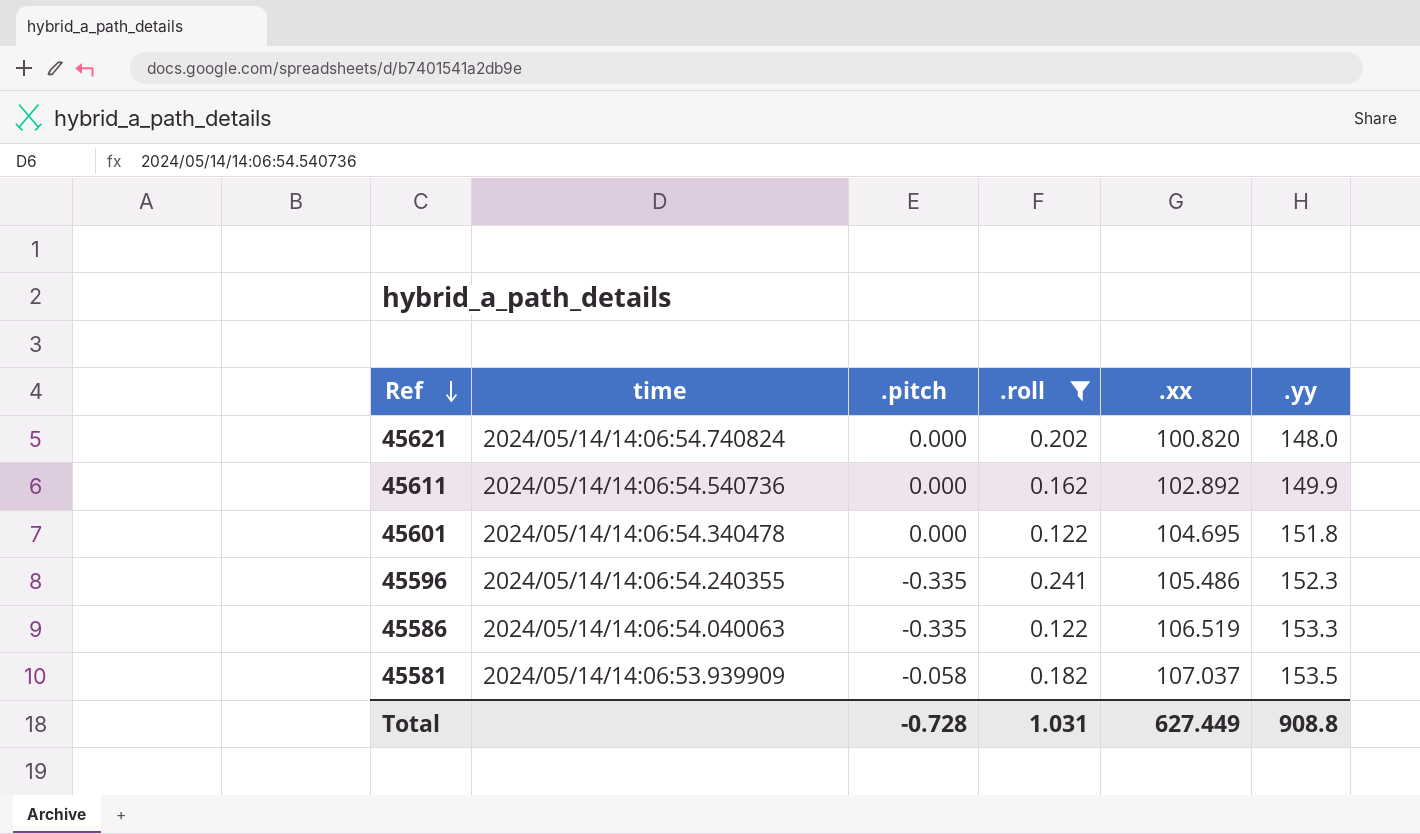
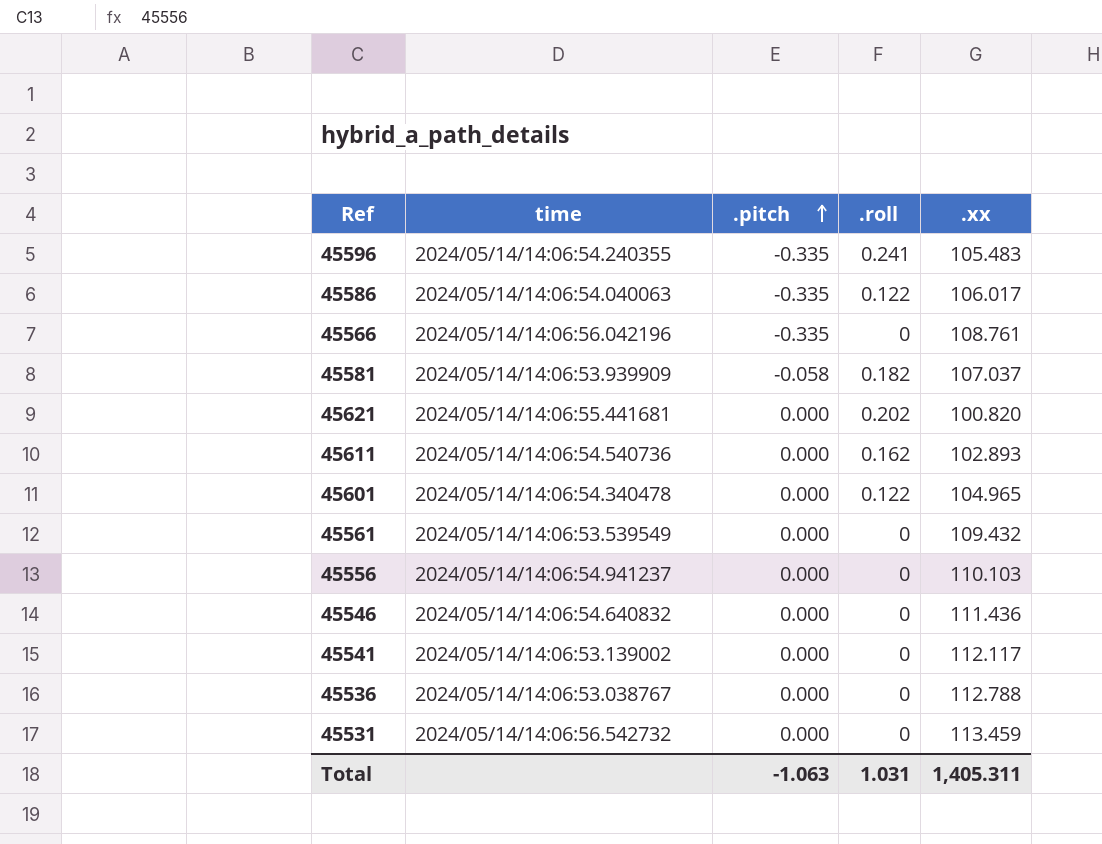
filter: .roll != 0 -> none
row order: Ref descending -> .pitch ascending
column .yy | position: 6 -> none
45596 | .xx: 105.486 -> 105.483
45586 | .xx: 106.519 -> 106.017
45621 | time: 2024/05/14/14:06:54.740824 -> 2024/05/14/14:06:55.441681
45611 | .xx: 102.892 -> 102.893
45601 | .xx: 104.695 -> 104.965
Total | .pitch: -0.728 -> -1.063
Total | .xx: 627.449 -> 1,405.311

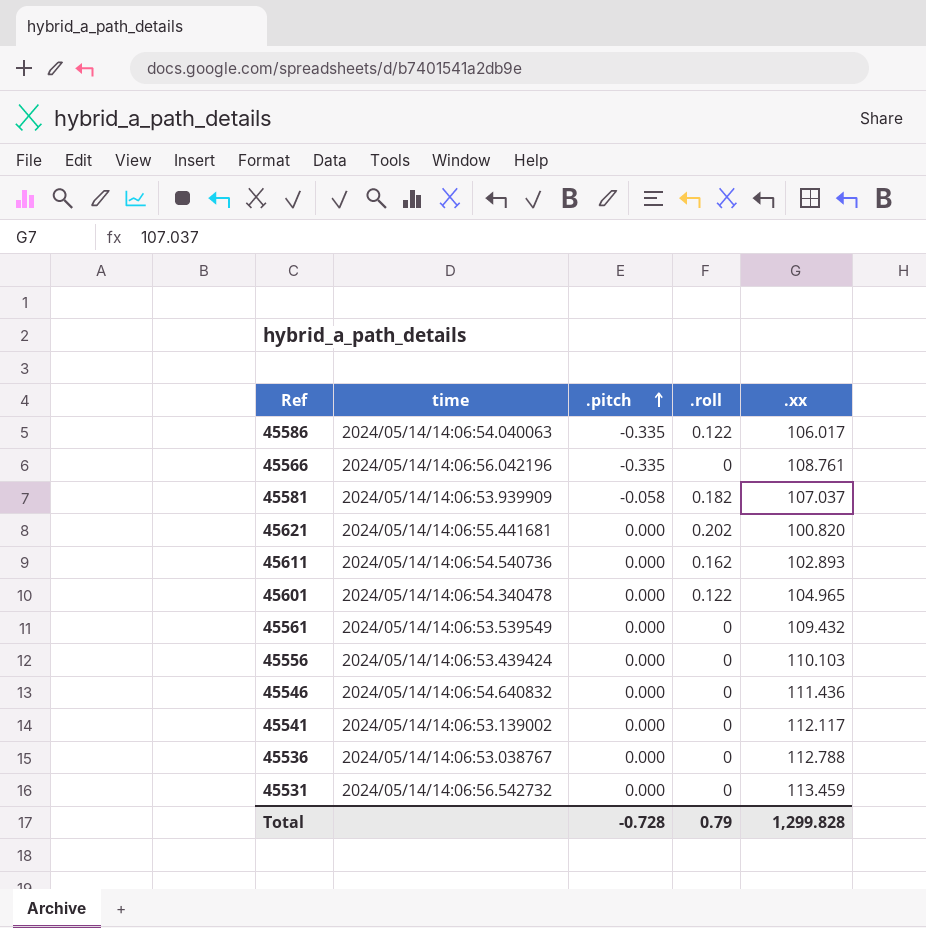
row 45596: 2024/05/14/14:06:54.240355 | -0.335 | 0.241 | 105.483 -> none
45556 | time: 2024/05/14/14:06:54.941237 -> 2024/05/14/14:06:53.439424
Total | .pitch: -1.063 -> -0.728
Total | .roll: 1.031 -> 0.79
Total | .xx: 1,405.311 -> 1,299.828

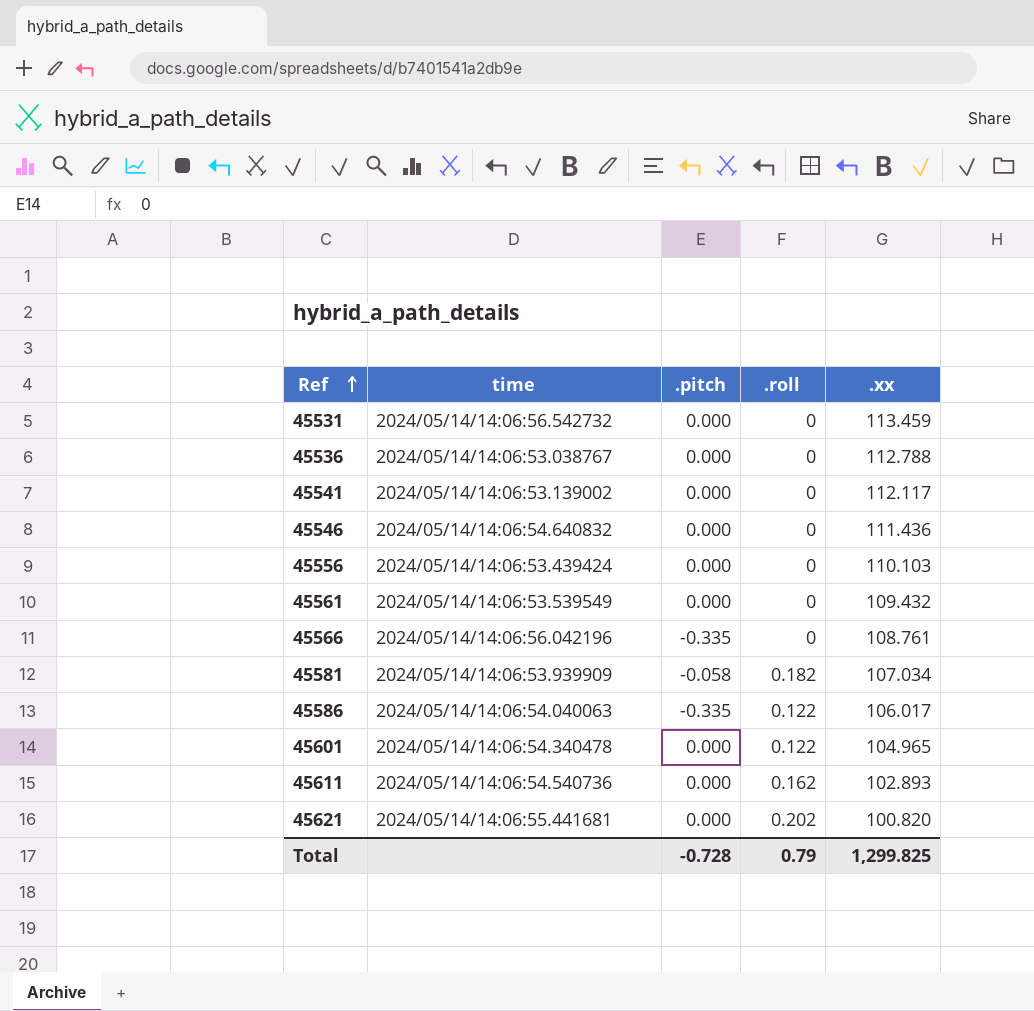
row order: .pitch ascending -> Ref ascending
45581 | .xx: 107.037 -> 107.034
Total | .xx: 1,299.828 -> 1,299.825

